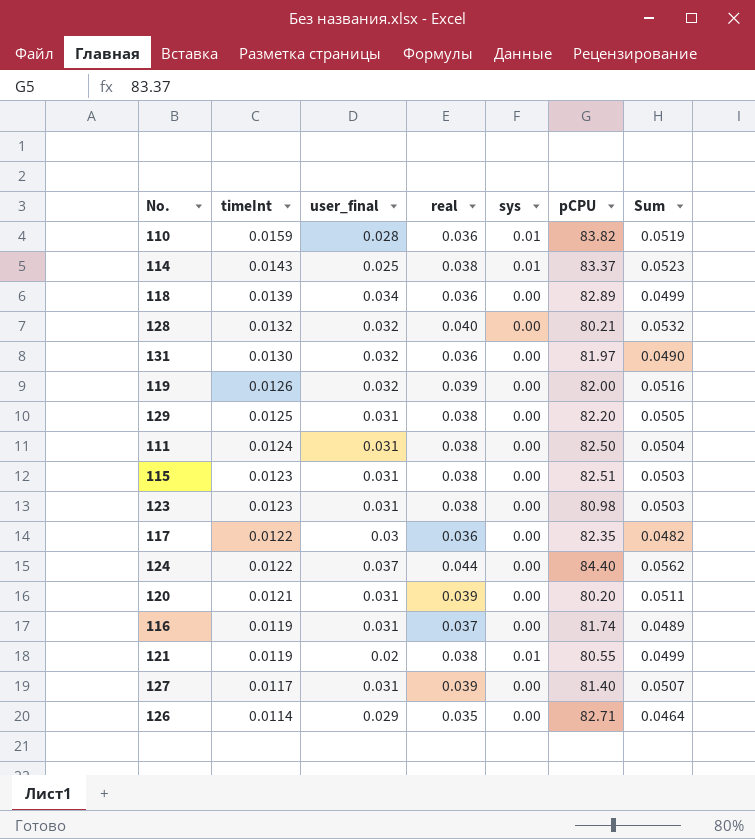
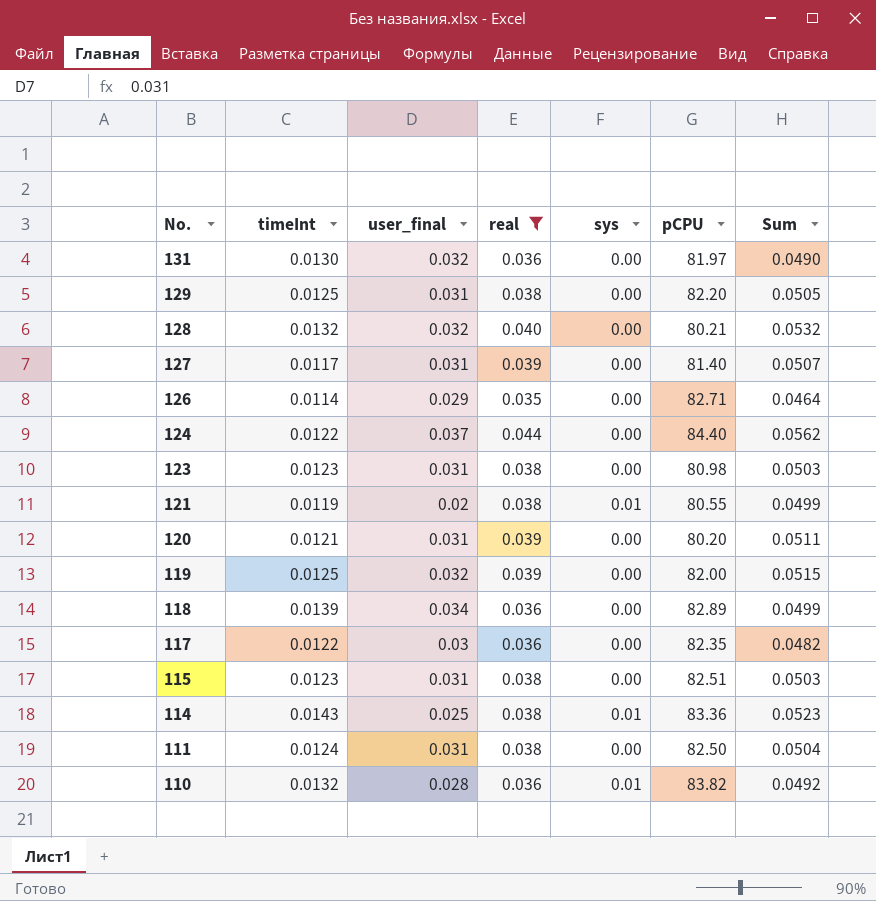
filter: none -> real != 0.037
row order: timeInt descending -> No. descending
119 | timeInt: 0.0126 -> 0.0125
119 | Sum: 0.0516 -> 0.0515
114 | pCPU: 83.37 -> 83.36
110 | timeInt: 0.0159 -> 0.0132
110 | Sum: 0.0519 -> 0.0492

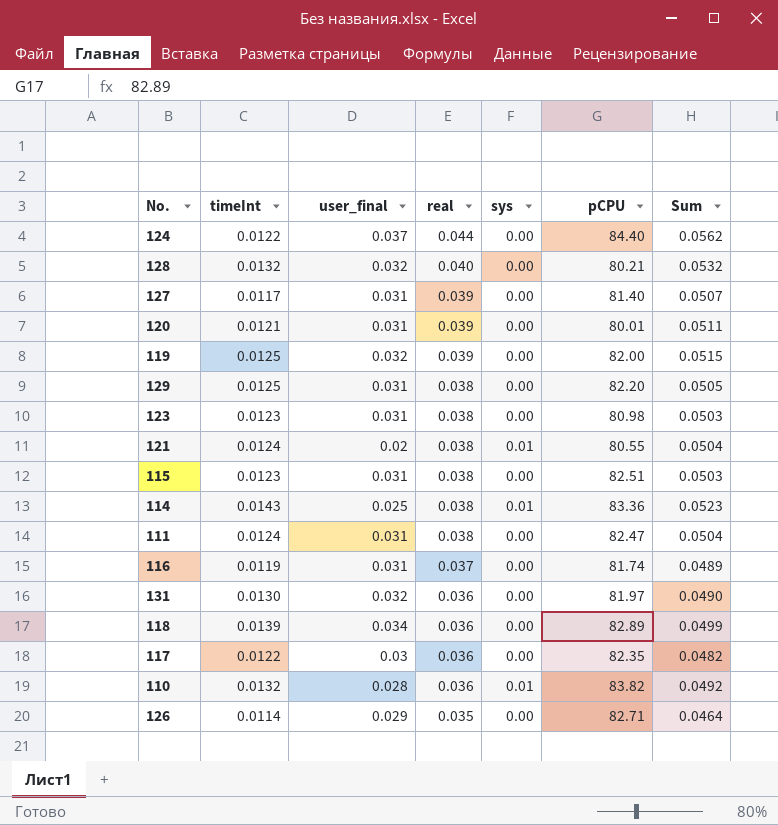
filter: real != 0.037 -> none
row order: No. descending -> real descending
120 | pCPU: 80.20 -> 80.01
121 | timeInt: 0.0119 -> 0.0124
121 | Sum: 0.0499 -> 0.0504
111 | pCPU: 82.50 -> 82.47

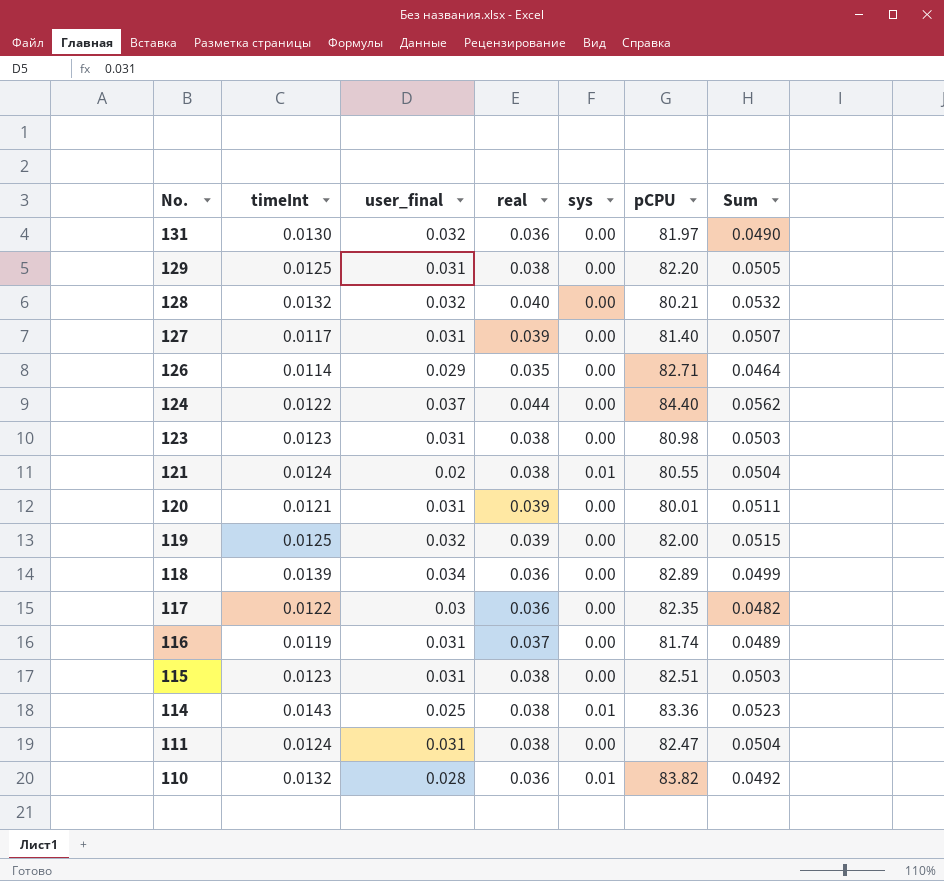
row order: real descending -> No. descending

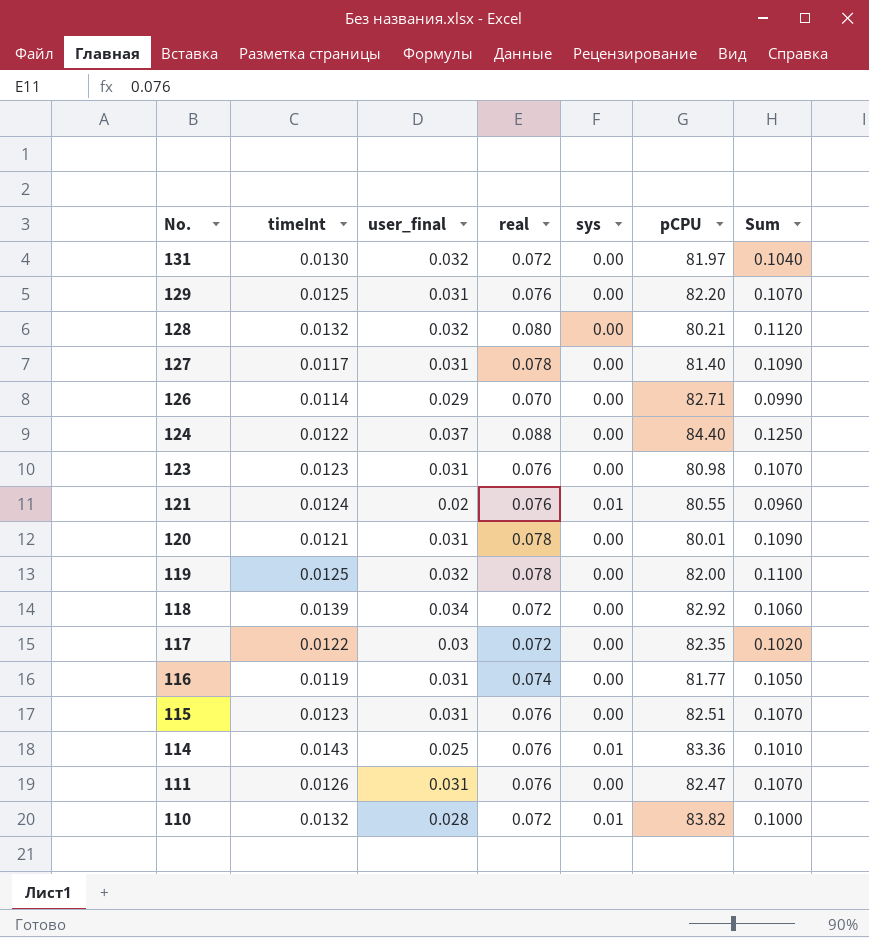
column Sum | formula: [timeInt] + [real] -> [user_final] + [real]
131 | real: 0.036 -> 0.072
129 | real: 0.038 -> 0.076
128 | real: 0.040 -> 0.080
127 | real: 0.039 -> 0.078
126 | real: 0.035 -> 0.070
124 | real: 0.044 -> 0.088
123 | real: 0.038 -> 0.076
121 | real: 0.038 -> 0.076
120 | real: 0.039 -> 0.078
119 | real: 0.039 -> 0.078
118 | real: 0.036 -> 0.072
118 | pCPU: 82.89 -> 82.92
117 | real: 0.036 -> 0.072
116 | real: 0.037 -> 0.074
116 | pCPU: 81.74 -> 81.77
115 | real: 0.038 -> 0.076
114 | real: 0.038 -> 0.076
111 | timeInt: 0.0124 -> 0.0126
111 | real: 0.038 -> 0.076
110 | real: 0.036 -> 0.072

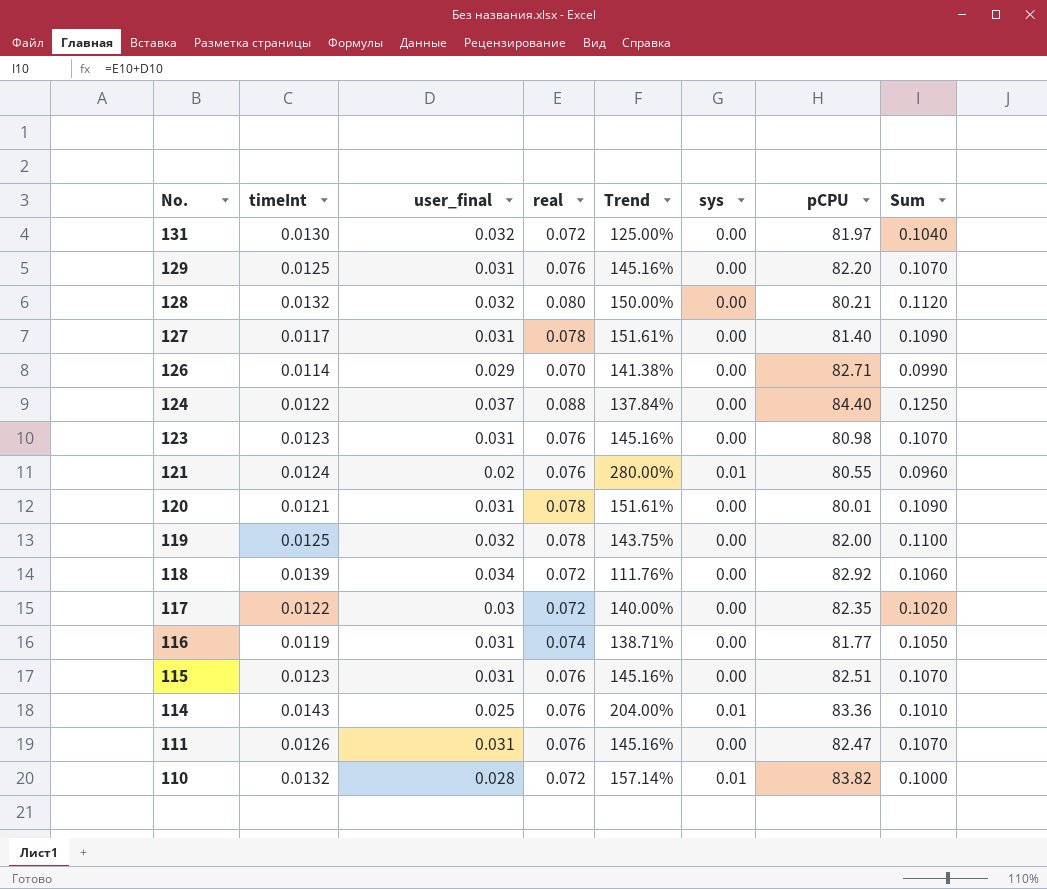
column Trend | formula: none -> ([real] - [user_final]) / [user_final]

